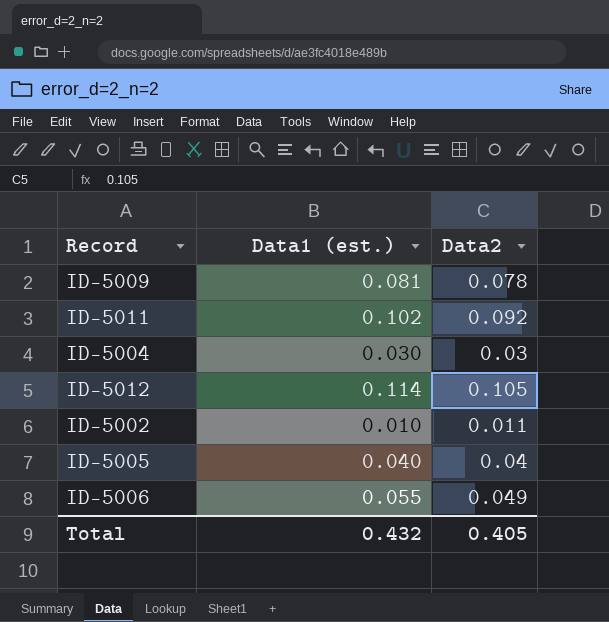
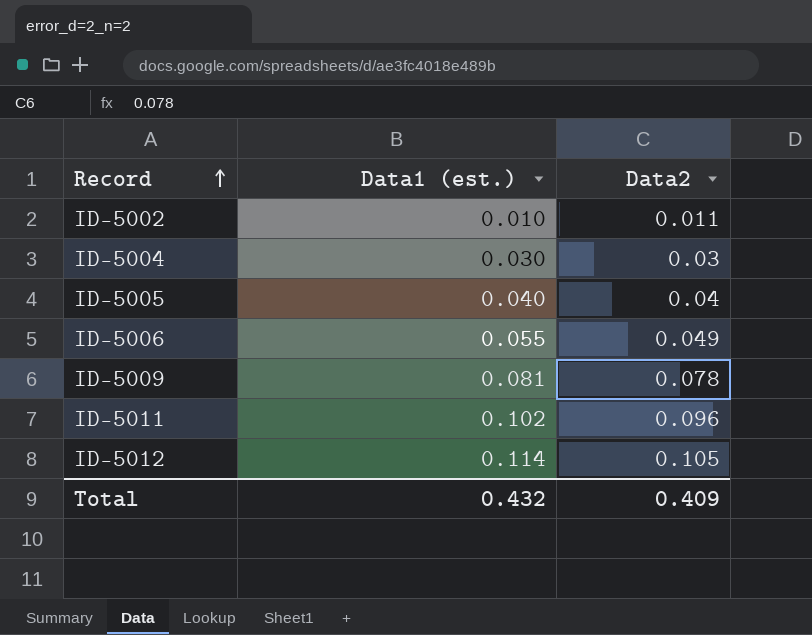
row order: none -> Record ascending
ID-5011 | Data2: 0.092 -> 0.096
Total | Data2: 0.405 -> 0.409

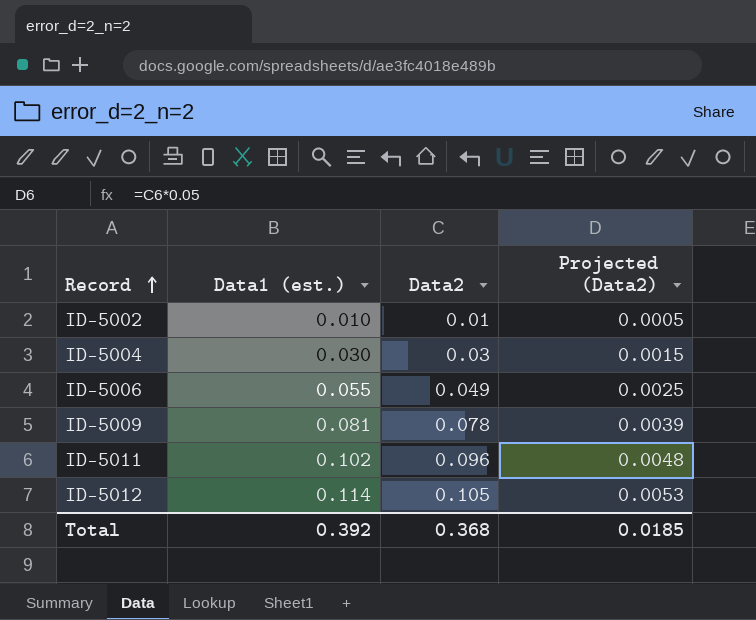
column Projected (Data2) | formula: none -> [Data2] * 0.05
row ID-5005: 0.040 | 0.04 -> none
ID-5002 | Data2: 0.011 -> 0.01
Total | Data1 (est.): 0.432 -> 0.392
Total | Data2: 0.409 -> 0.368

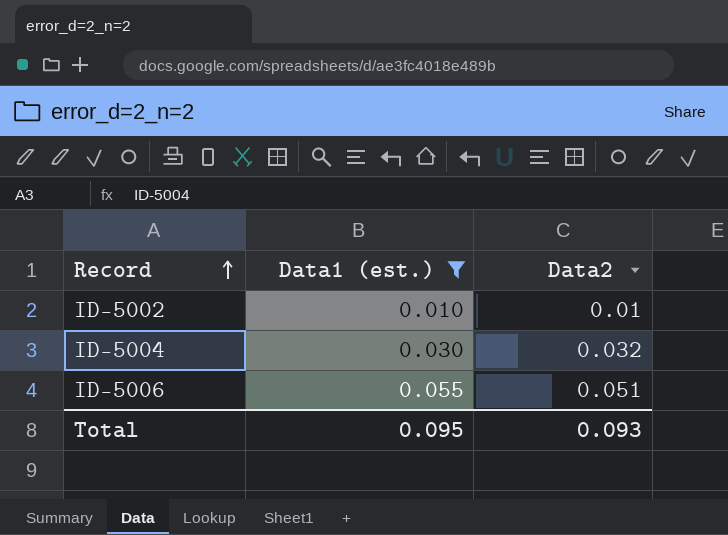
filter: none -> Data1 (est.) <= 0.055
column Projected (Data2) | formula: [Data2] * 0.05 -> none
ID-5004 | Data2: 0.03 -> 0.032
ID-5006 | Data2: 0.049 -> 0.051
Total | Data1 (est.): 0.392 -> 0.095
Total | Data2: 0.368 -> 0.093

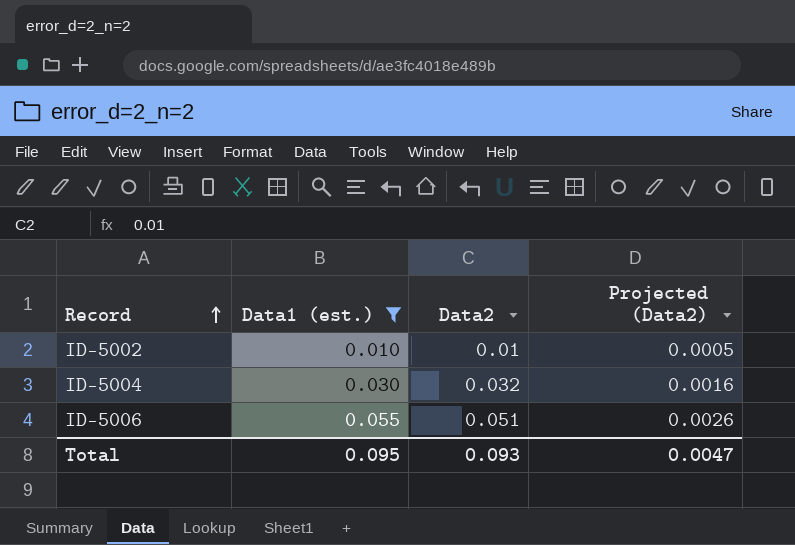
column Projected (Data2) | formula: none -> [Data2] * 0.05

